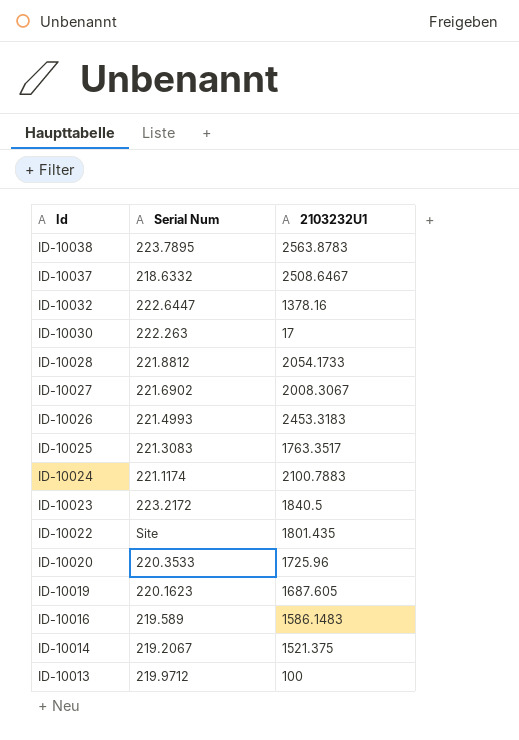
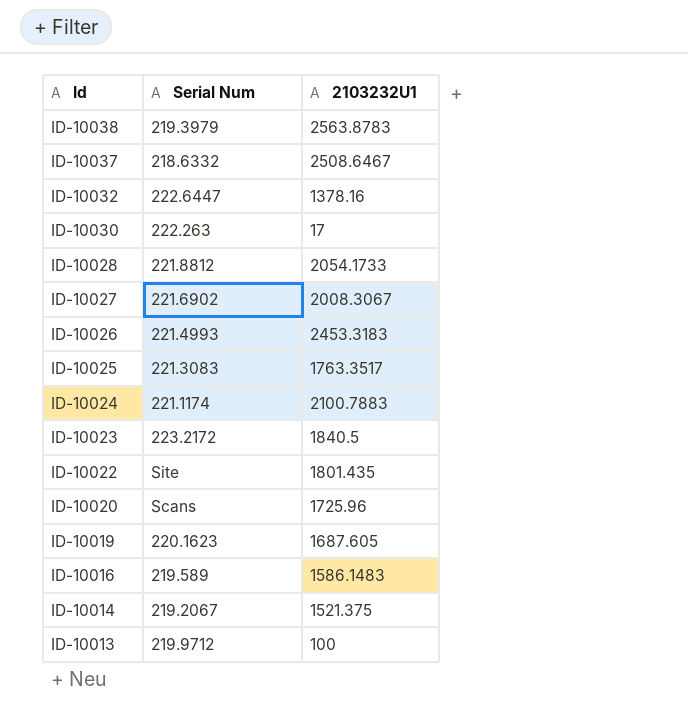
ID-10038 | Serial Num: 223.7895 -> 219.3979
ID-10020 | Serial Num: 220.3533 -> Scans

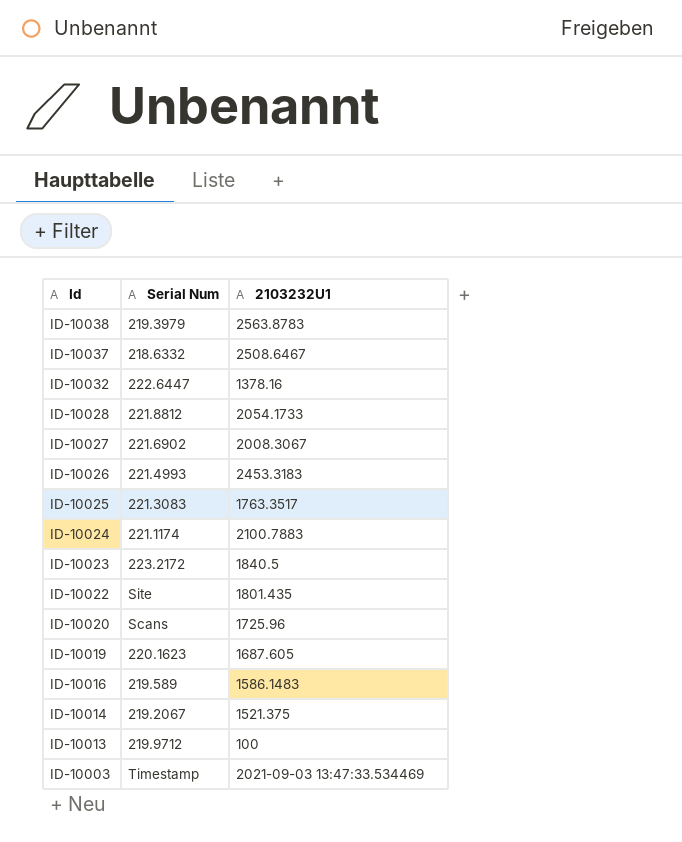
row ID-10030: 222.263 | 17 -> none
row ID-10003: none -> Timestamp | 2021-09-03 13:47:33.534469

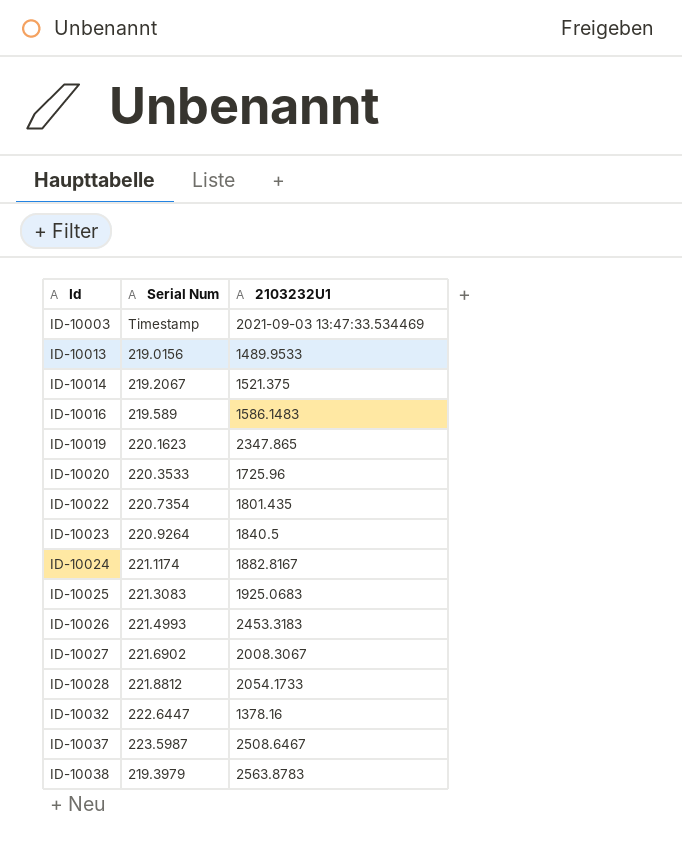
row order: Id descending -> Id ascending
ID-10013 | Serial Num: 219.9712 -> 219.0156
ID-10013 | 2103232U1: 100 -> 1489.9533
ID-10019 | 2103232U1: 1687.605 -> 2347.865
ID-10020 | Serial Num: Scans -> 220.3533
ID-10022 | Serial Num: Site -> 220.7354
ID-10023 | Serial Num: 223.2172 -> 220.9264
ID-10024 | 2103232U1: 2100.7883 -> 1882.8167
ID-10025 | 2103232U1: 1763.3517 -> 1925.0683
ID-10037 | Serial Num: 218.6332 -> 223.5987

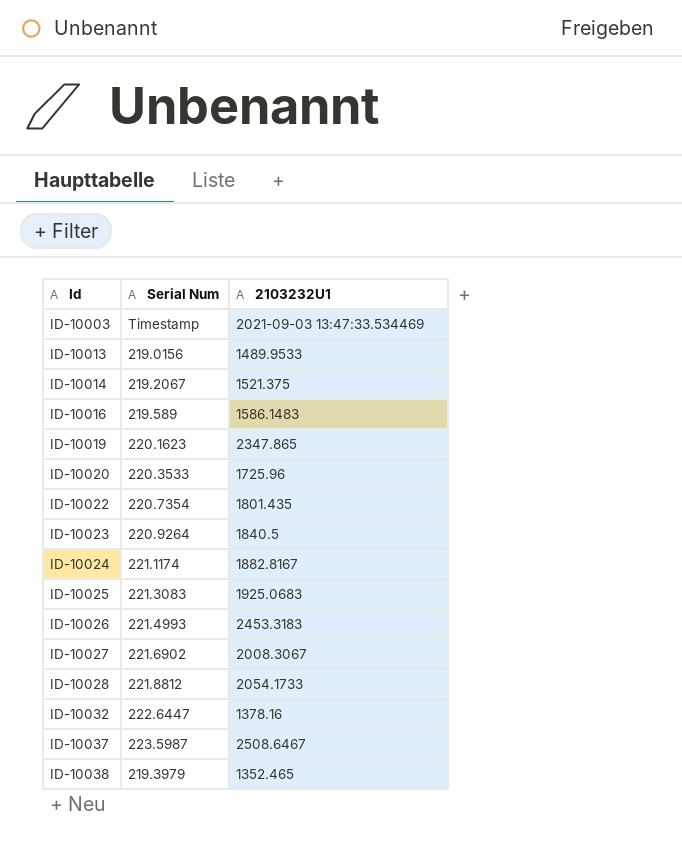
ID-10038 | 2103232U1: 2563.8783 -> 1352.465

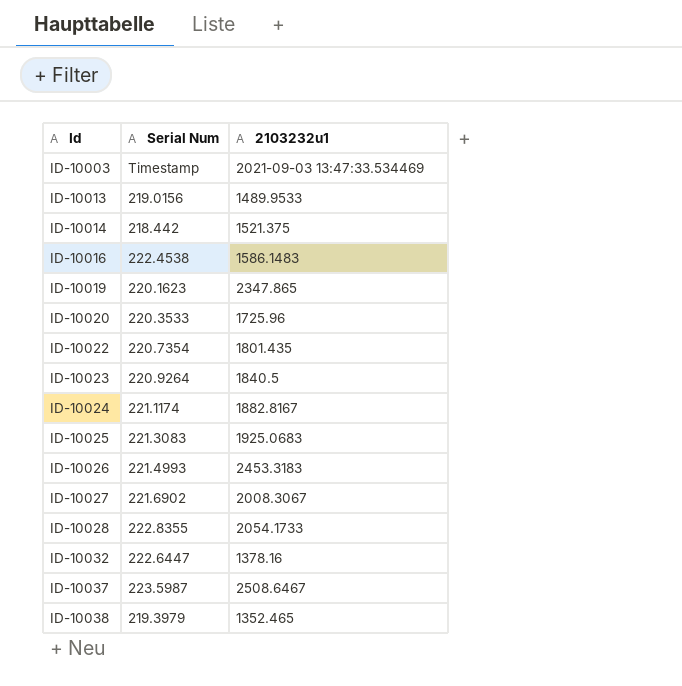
column name: 2103232U1 -> 2103232u1
ID-10014 | Serial Num: 219.2067 -> 218.442
ID-10016 | Serial Num: 219.589 -> 222.4538
ID-10028 | Serial Num: 221.8812 -> 222.8355

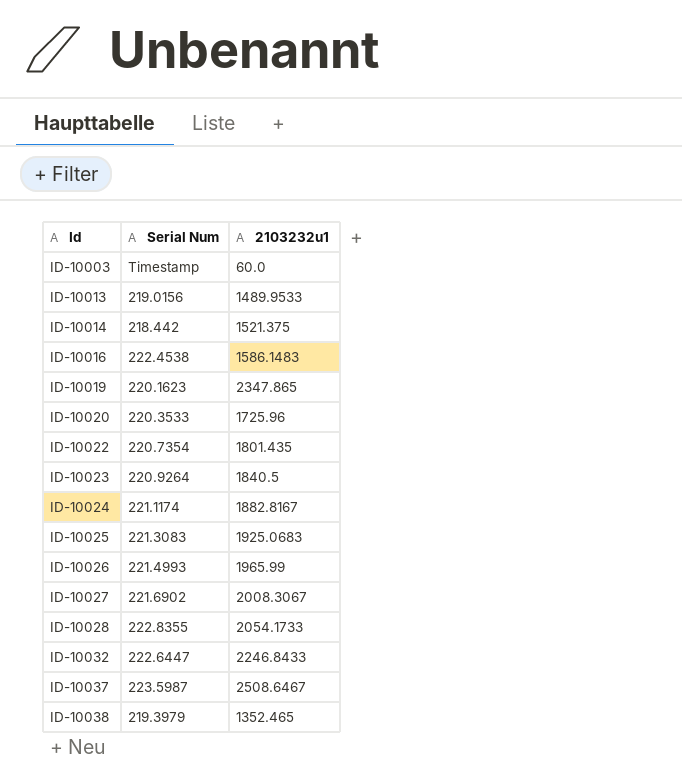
ID-10003 | 2103232u1: 2021-09-03 13:47:33.534469 -> 60.0
ID-10026 | 2103232u1: 2453.3183 -> 1965.99
ID-10032 | 2103232u1: 1378.16 -> 2246.8433

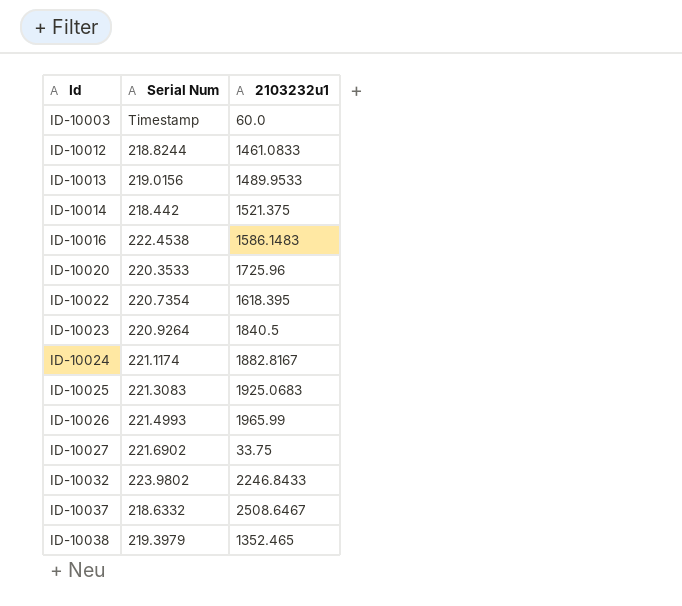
row ID-10019: 220.1623 | 2347.865 -> none
row ID-10028: 222.8355 | 2054.1733 -> none
row ID-10012: none -> 218.8244 | 1461.0833
ID-10022 | 2103232u1: 1801.435 -> 1618.395
ID-10027 | 2103232u1: 2008.3067 -> 33.75
ID-10032 | Serial Num: 222.6447 -> 223.9802
ID-10037 | Serial Num: 223.5987 -> 218.6332

